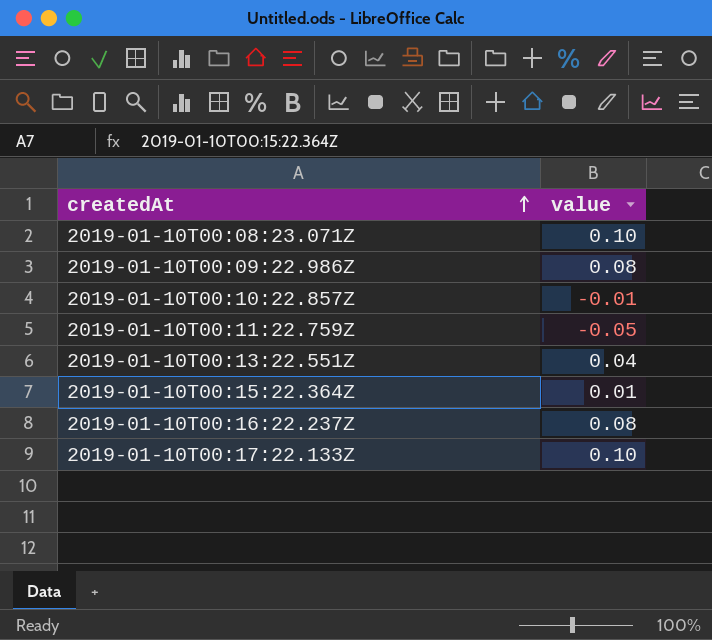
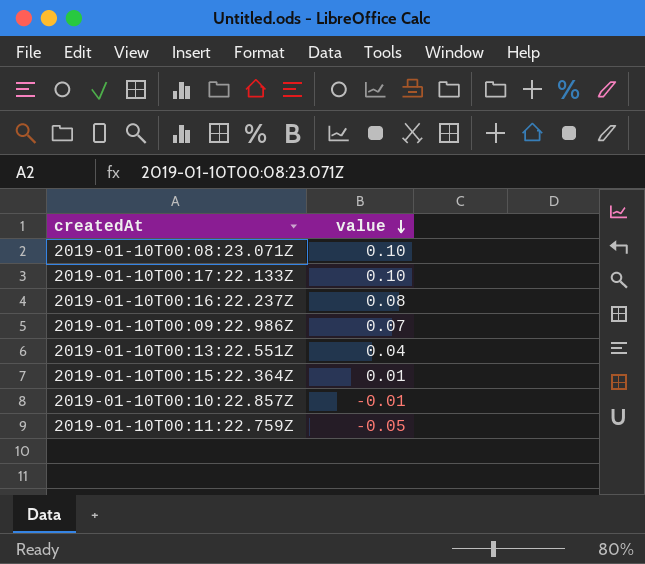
row order: createdAt ascending -> value descending
2019-01-10T00:09:22.986Z | value: 0.08 -> 0.07

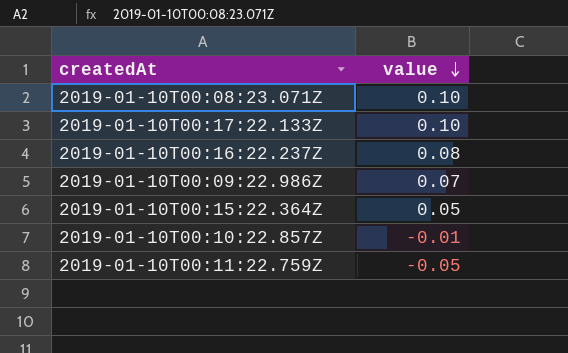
row 2019-01-10T00:13:22.551Z: 0.04 -> none
2019-01-10T00:15:22.364Z | value: 0.01 -> 0.05

